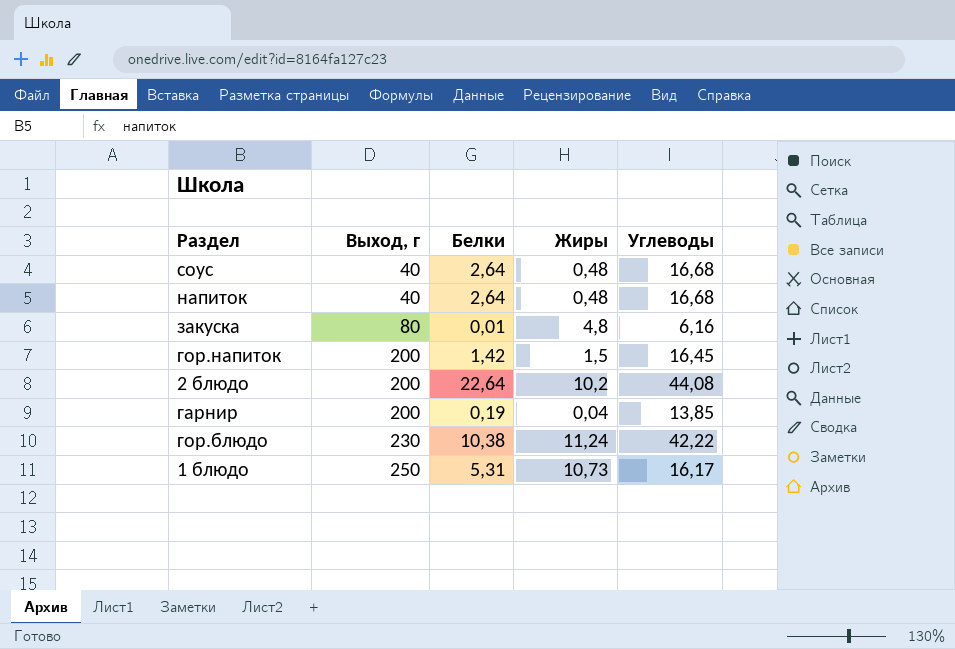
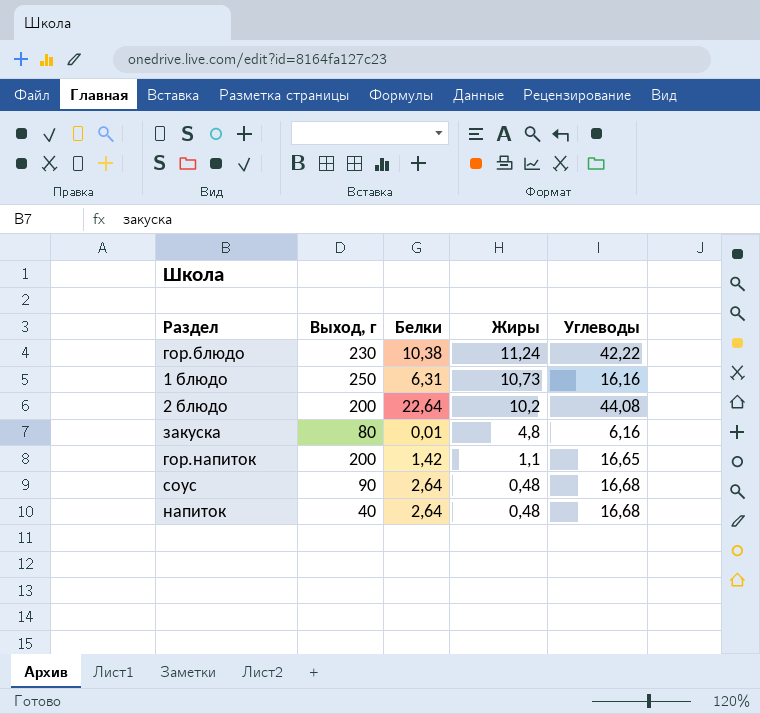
row order: Выход, г ascending -> Жиры descending
row гарнир: 200 | 0,19 | 0,04 | 13,85 -> none
1 блюдо | Белки: 5,31 -> 6,31
1 блюдо | Углеводы: 16,17 -> 16,16
гор.напиток | Жиры: 1,5 -> 1,1
гор.напиток | Углеводы: 16,45 -> 16,65
соус | Выход, г: 40 -> 90

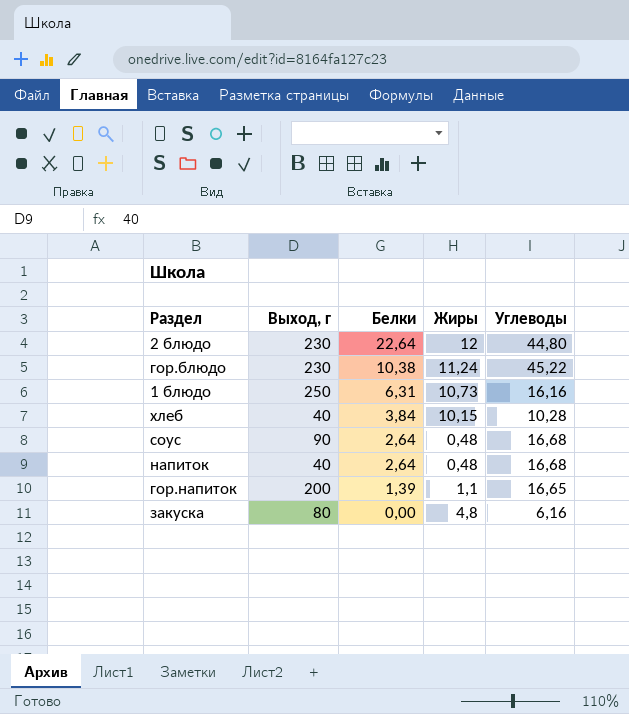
row order: Жиры descending -> Белки descending
2 блюдо | Выход, г: 200 -> 230
2 блюдо | Жиры: 10,2 -> 12
2 блюдо | Углеводы: 44,08 -> 44,80
гор.блюдо | Углеводы: 42,22 -> 45,22
row хлеб: none -> 40 | 3,84 | 10,15 | 10,28
гор.напиток | Белки: 1,42 -> 1,39
закуска | Белки: 0,01 -> 0,00

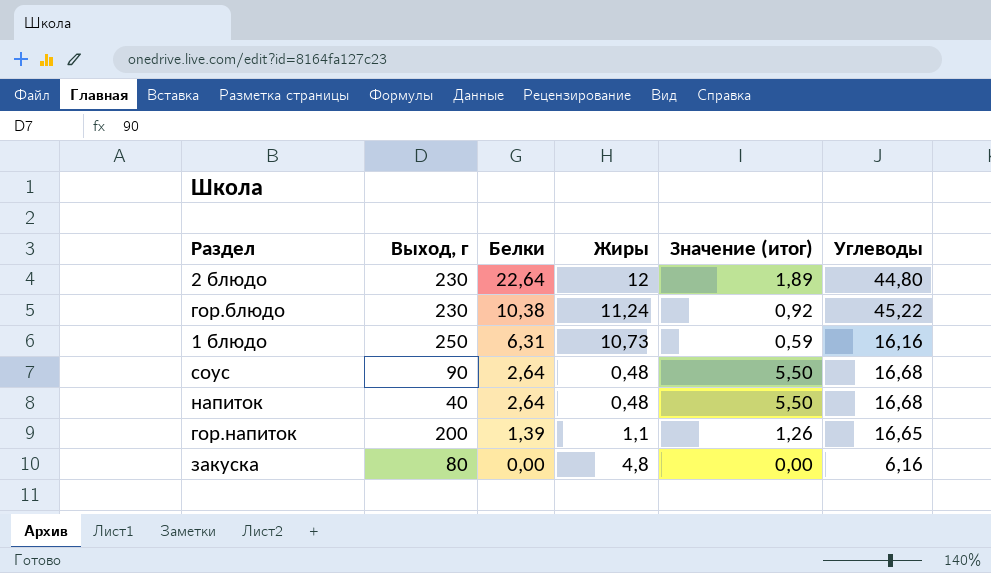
column Значение (итог) | formula: none -> [Белки] / [Жиры]
row хлеб: 40 | 3,84 | 10,15 | 10,28 -> none

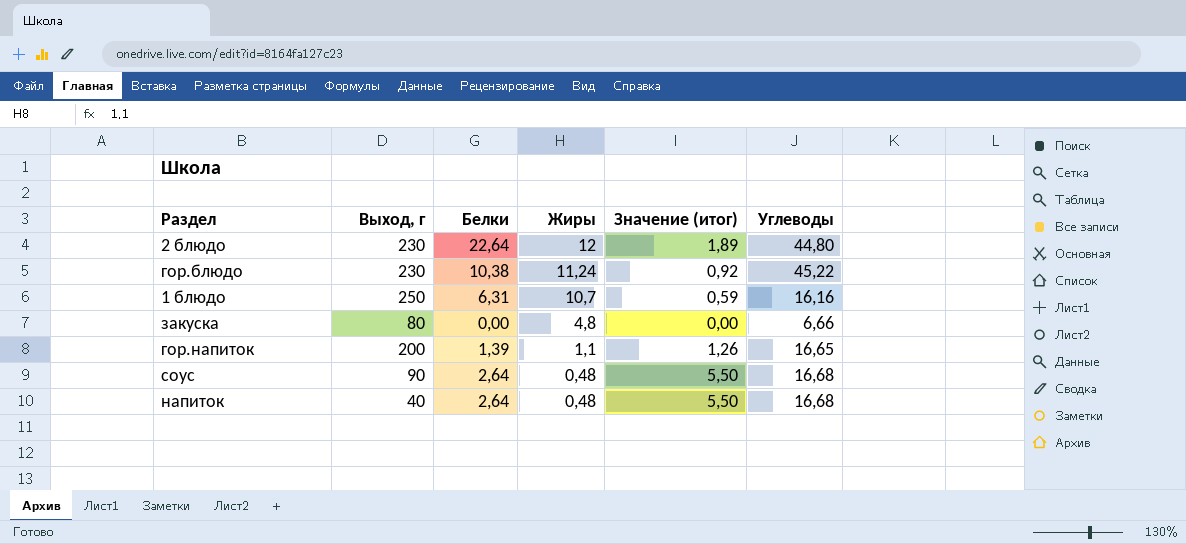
row order: Белки descending -> Жиры descending
1 блюдо | Жиры: 10,73 -> 10,7
закуска | Углеводы: 6,16 -> 6,66

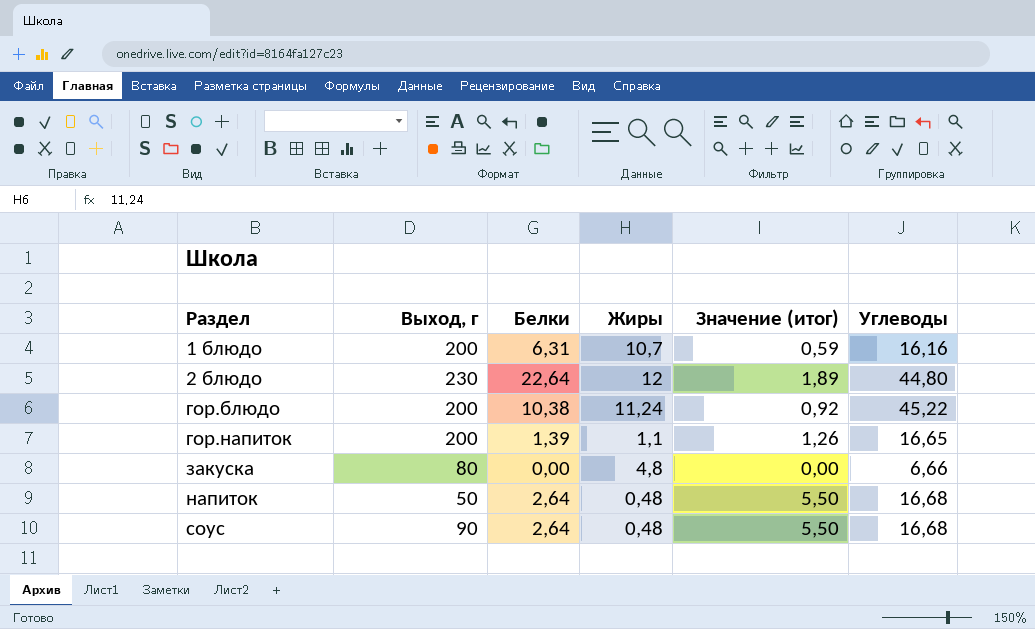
row order: Жиры descending -> Раздел ascending
1 блюдо | Выход, г: 250 -> 200
гор.блюдо | Выход, г: 230 -> 200
напиток | Выход, г: 40 -> 50

